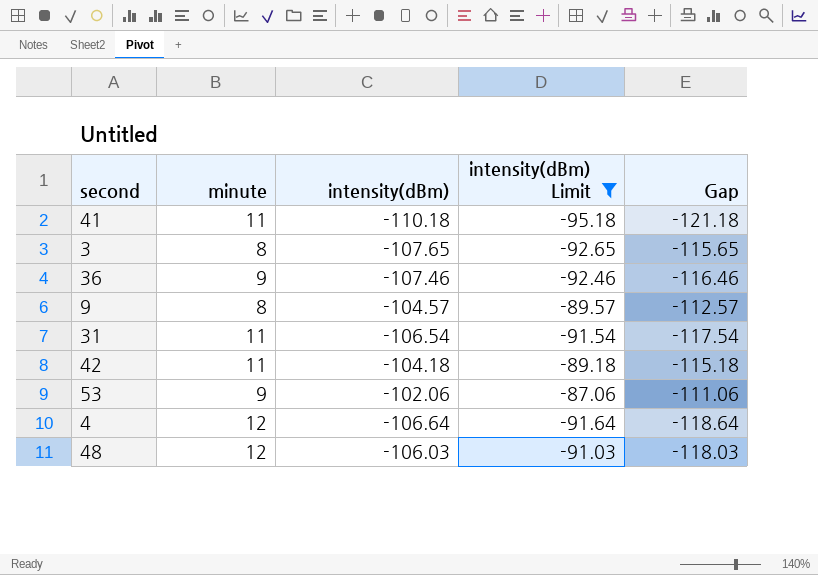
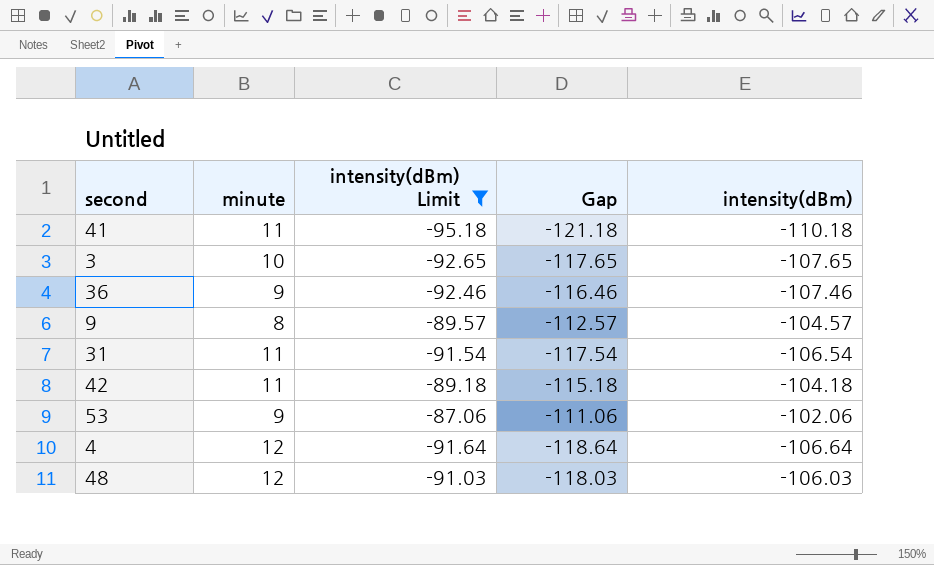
column intensity(dBm) | position: 3 -> 5
3 | minute: 8 -> 10
3 | Gap: -115.65 -> -117.65

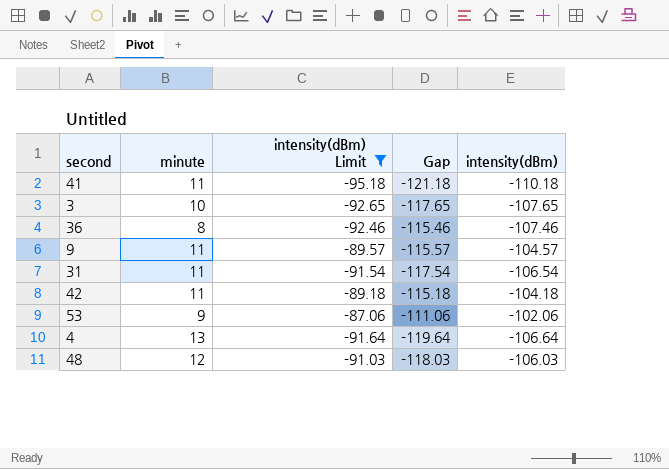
36 | minute: 9 -> 8
36 | Gap: -116.46 -> -115.46
9 | minute: 8 -> 11
9 | Gap: -112.57 -> -115.57
4 | minute: 12 -> 13
4 | Gap: -118.64 -> -119.64

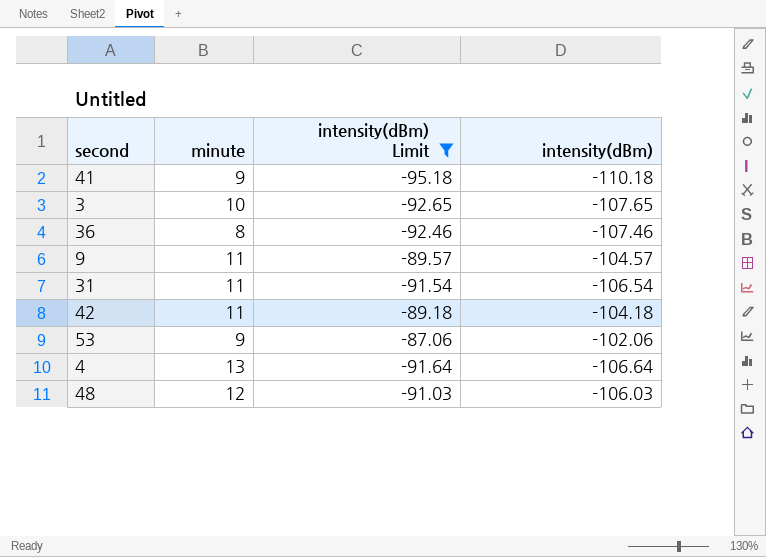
column Gap | formula: [intensity(dBm)] - [minute] -> none
41 | minute: 11 -> 9

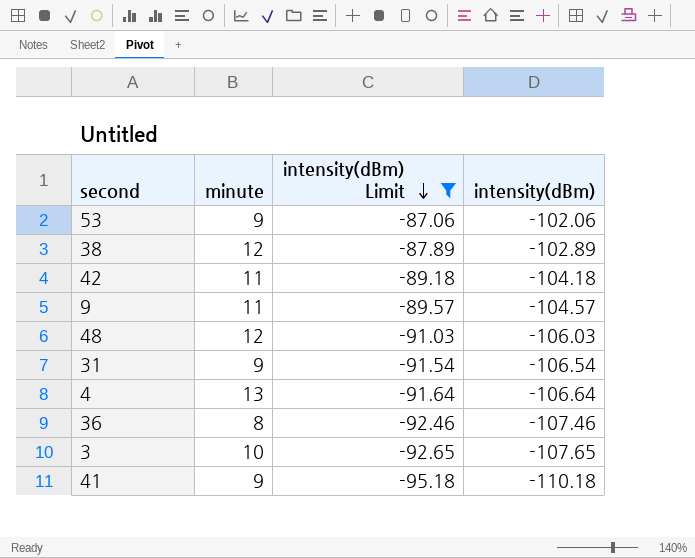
row order: none -> intensity(dBm) Limit descending
row 38: none -> 12 | -87.89 | -102.89
31 | minute: 11 -> 9

